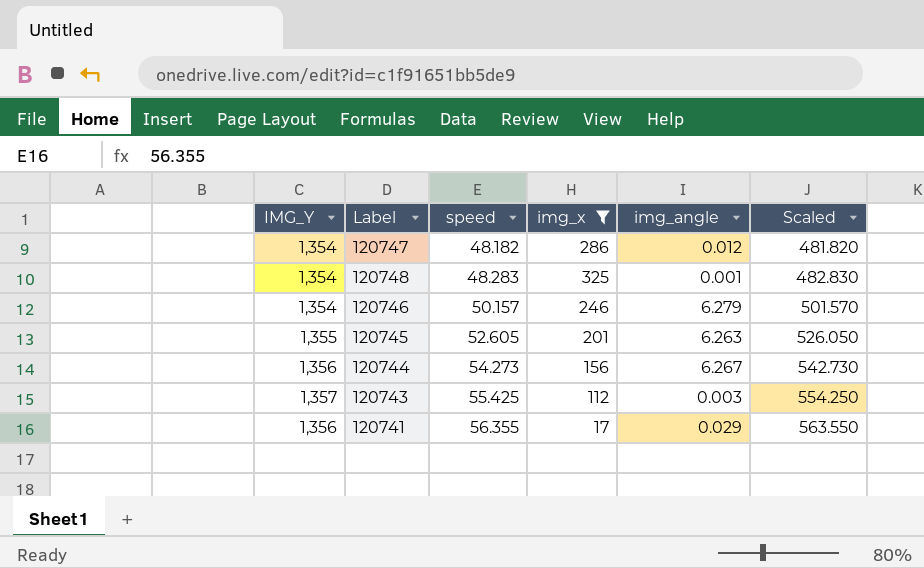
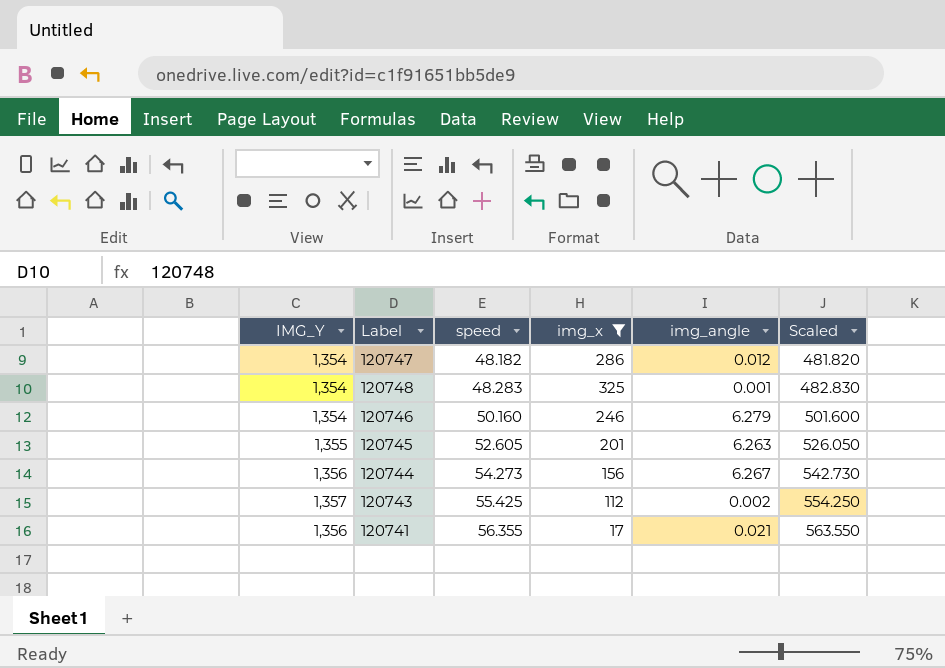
120746 | speed: 50.157 -> 50.160
120746 | Scaled: 501.570 -> 501.600
120743 | img_angle: 0.003 -> 0.002
120741 | img_angle: 0.029 -> 0.021

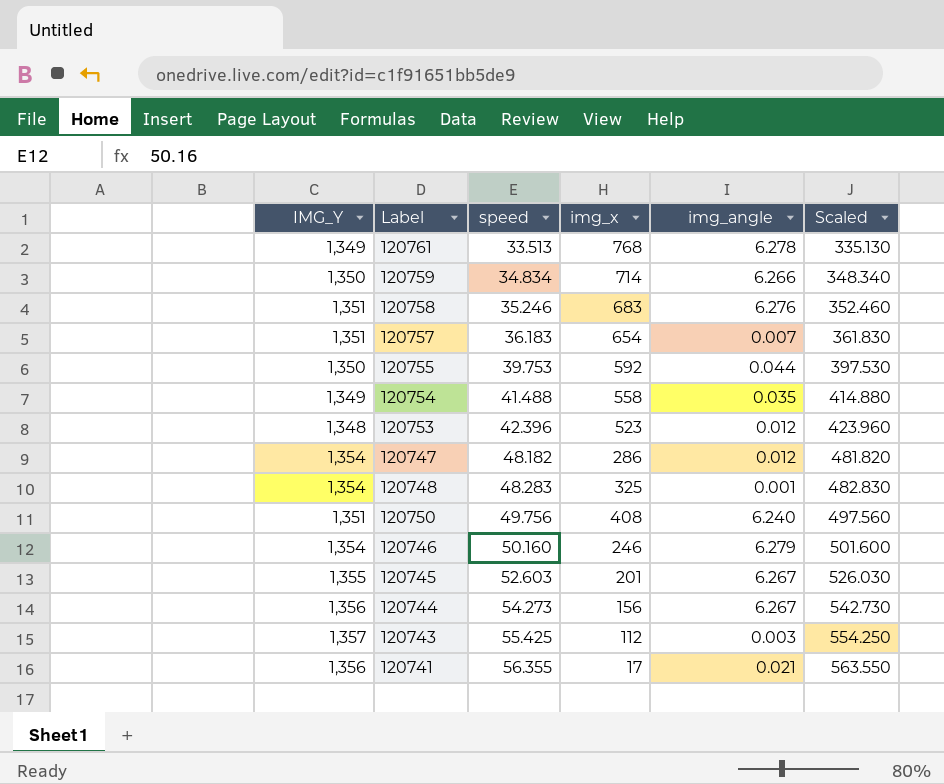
filter: img_x <= 325 -> none
120745 | speed: 52.605 -> 52.603
120745 | img_angle: 6.263 -> 6.267
120745 | Scaled: 526.050 -> 526.030
120743 | img_angle: 0.002 -> 0.003

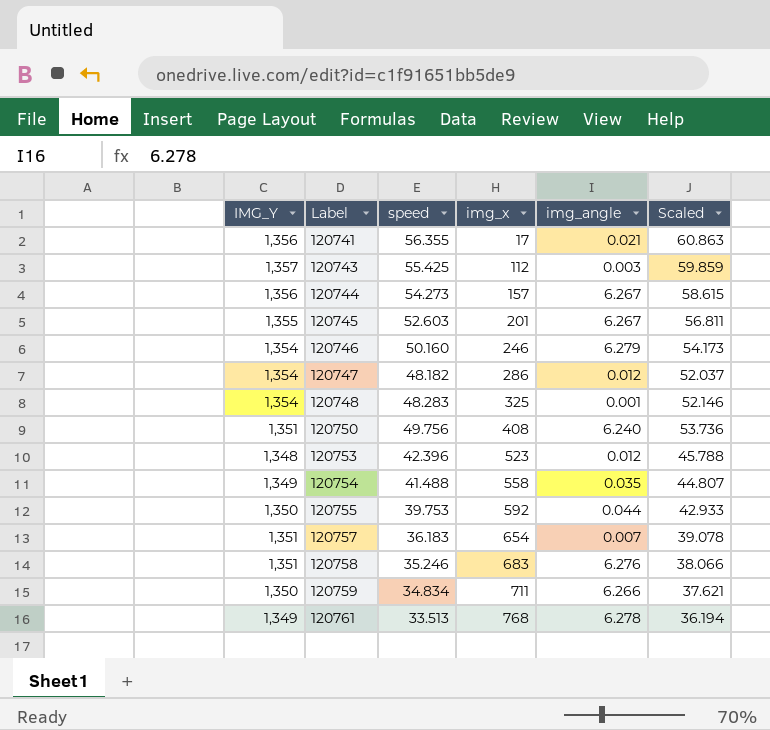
row order: speed ascending -> Label ascending
column Scaled | formula: [speed] * 10 -> [speed] * 1.08
120744 | img_x: 156 -> 157
120759 | img_x: 714 -> 711

